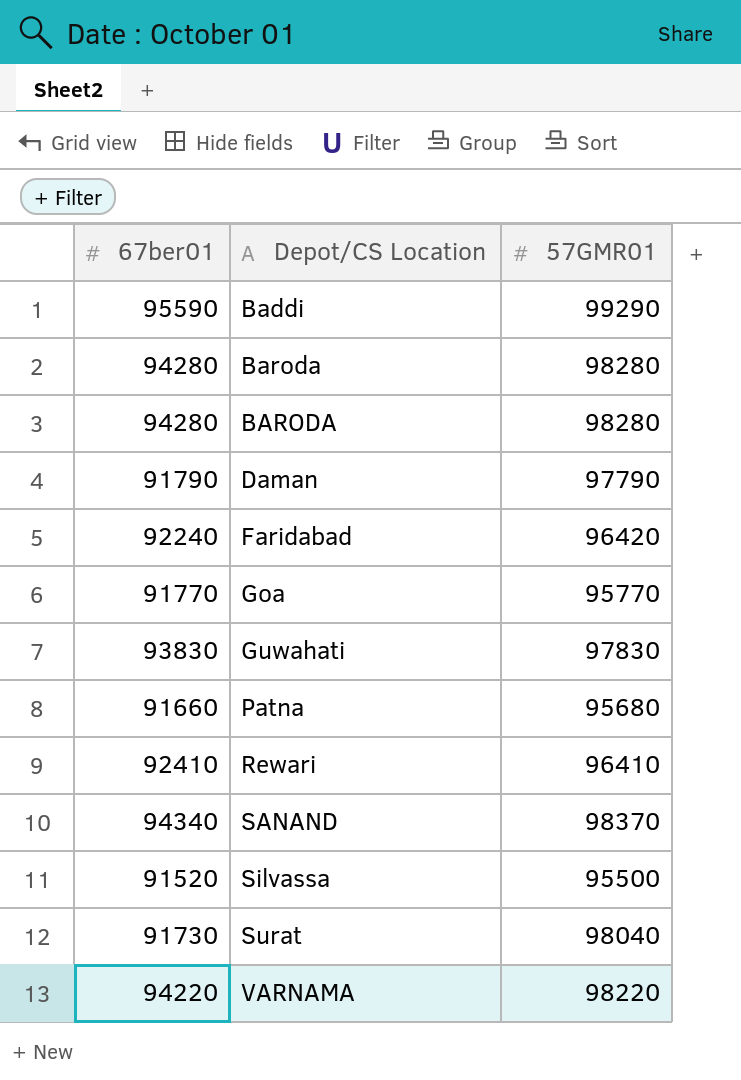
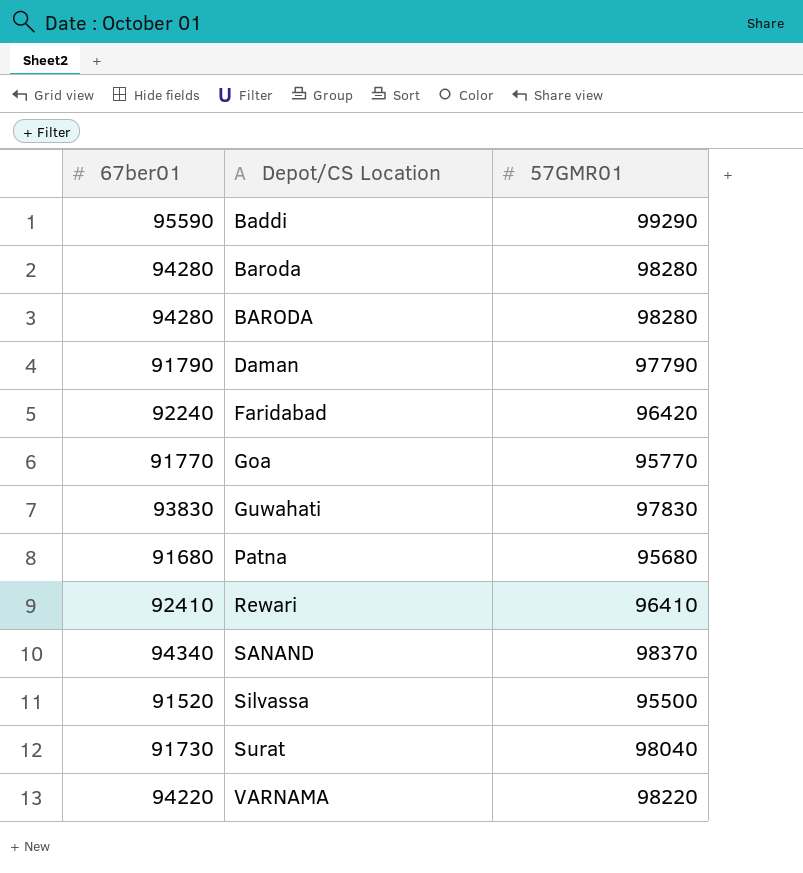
Patna | 67ber01: 91660 -> 91680

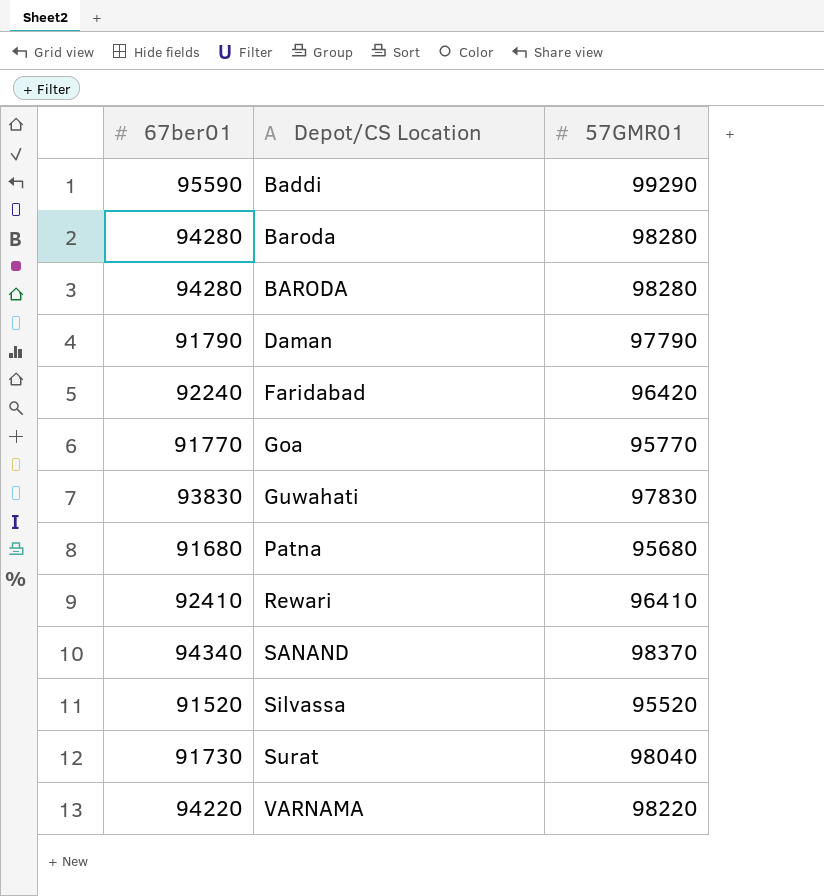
Silvassa | 57GMR01: 95500 -> 95520

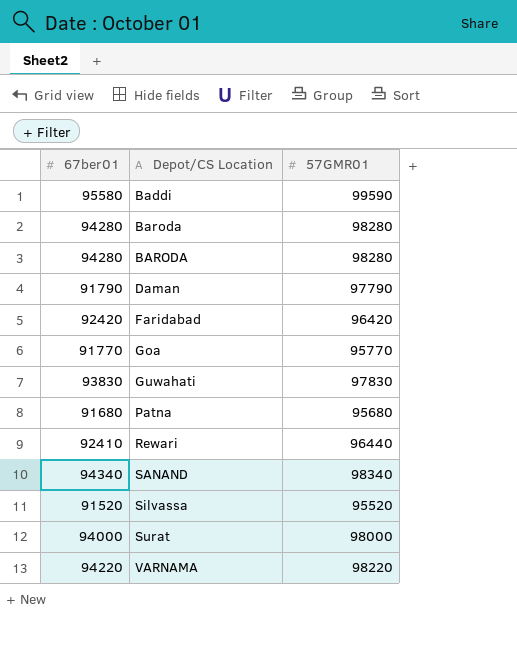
Baddi | 67ber01: 95590 -> 95580
Baddi | 57GMR01: 99290 -> 99590
Faridabad | 67ber01: 92240 -> 92420
Rewari | 57GMR01: 96410 -> 96440
SANAND | 57GMR01: 98370 -> 98340
Surat | 67ber01: 91730 -> 94000
Surat | 57GMR01: 98040 -> 98000

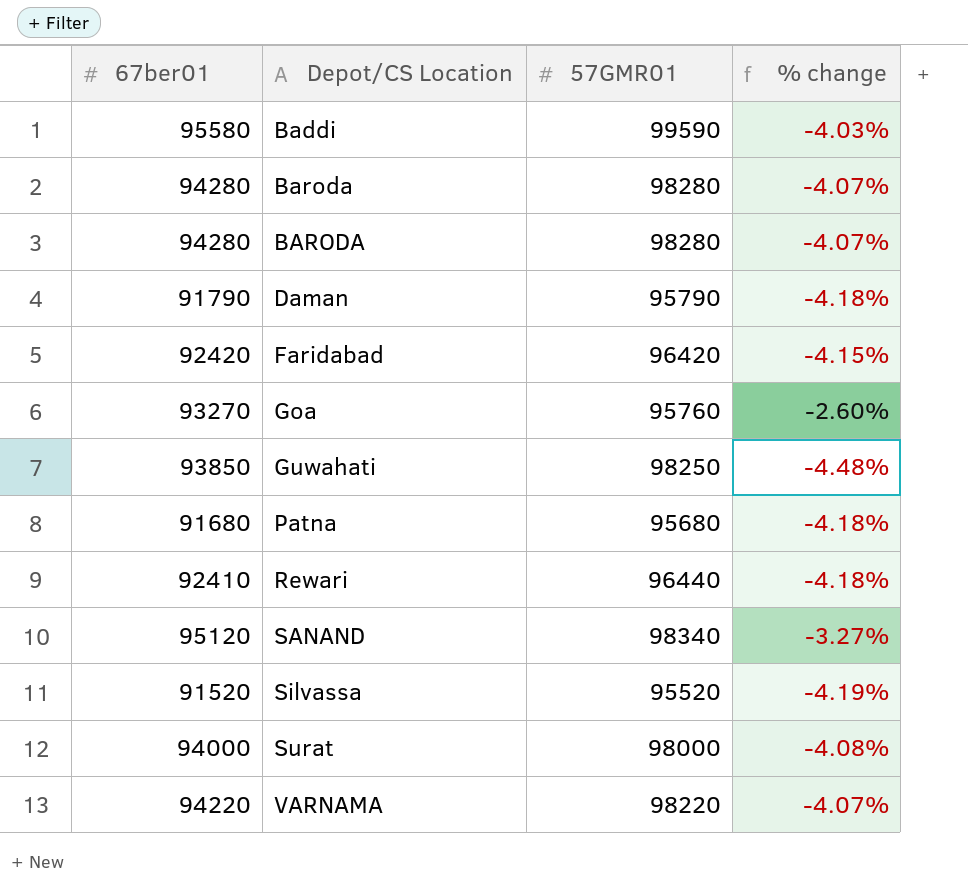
column % change | formula: none -> ([67ber01] - [57GMR01]) / [57GMR01]
Daman | 57GMR01: 97790 -> 95790
Goa | 67ber01: 91770 -> 93270
Goa | 57GMR01: 95770 -> 95760
Guwahati | 67ber01: 93830 -> 93850
Guwahati | 57GMR01: 97830 -> 98250
SANAND | 67ber01: 94340 -> 95120

